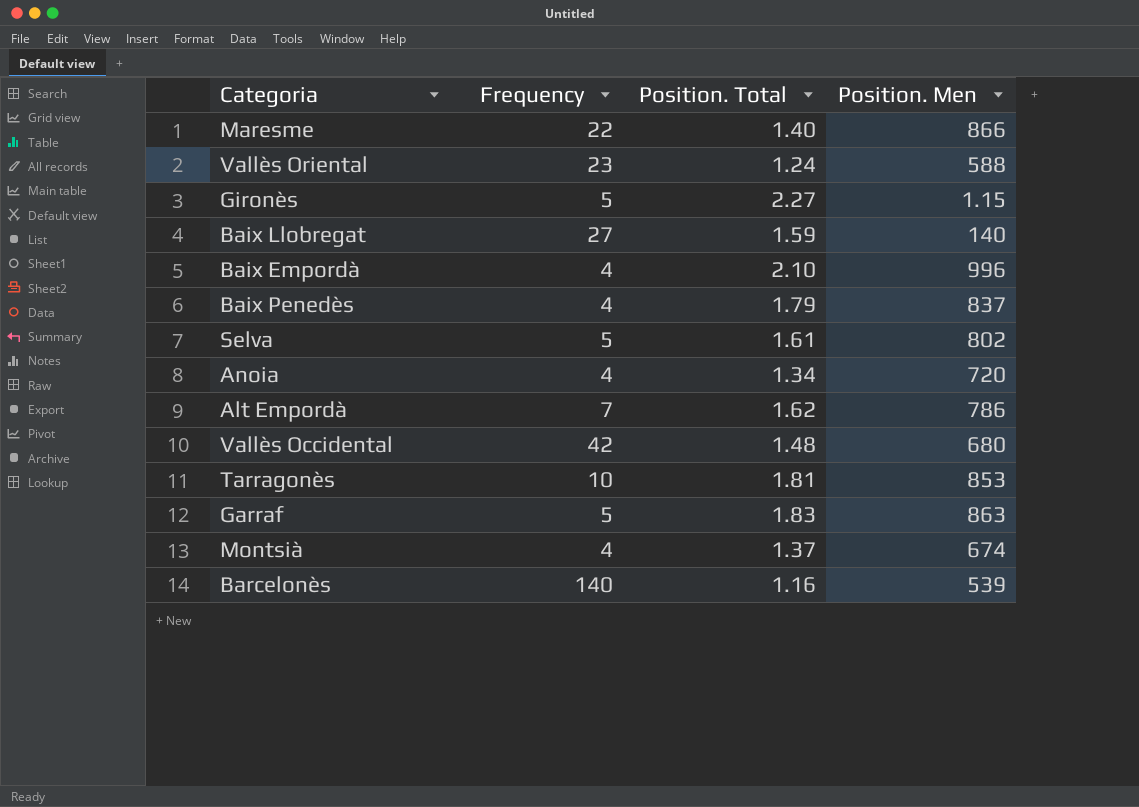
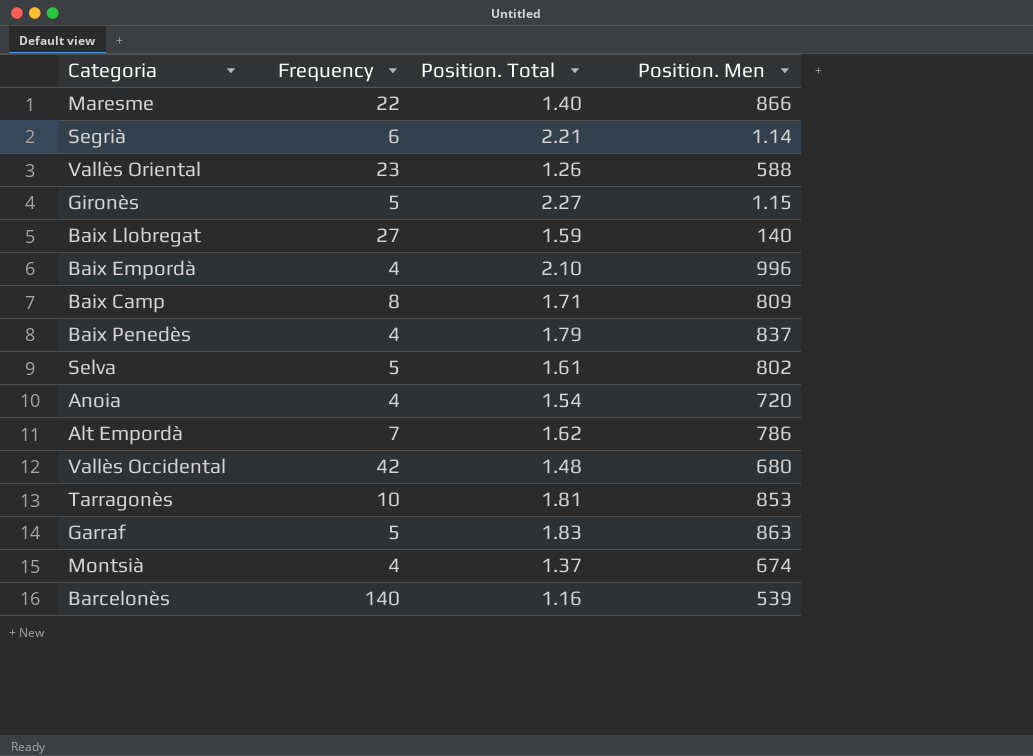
row Segrià: none -> 6 | 2.21 | 1.14
Vallès Oriental | Position. Total: 1.24 -> 1.26
row Baix Camp: none -> 8 | 1.71 | 809
Anoia | Position. Total: 1.34 -> 1.54

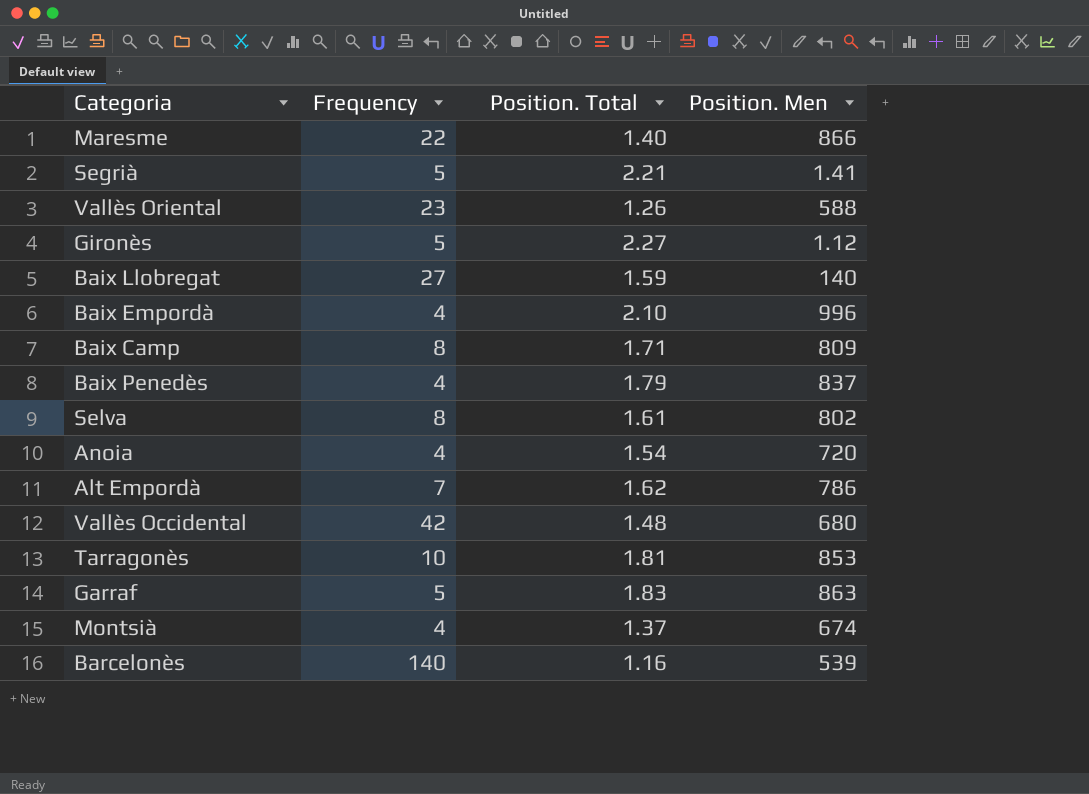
Segrià | Frequency: 6 -> 5
Segrià | Position. Men: 1.14 -> 1.41
Gironès | Position. Men: 1.15 -> 1.12
Selva | Frequency: 5 -> 8

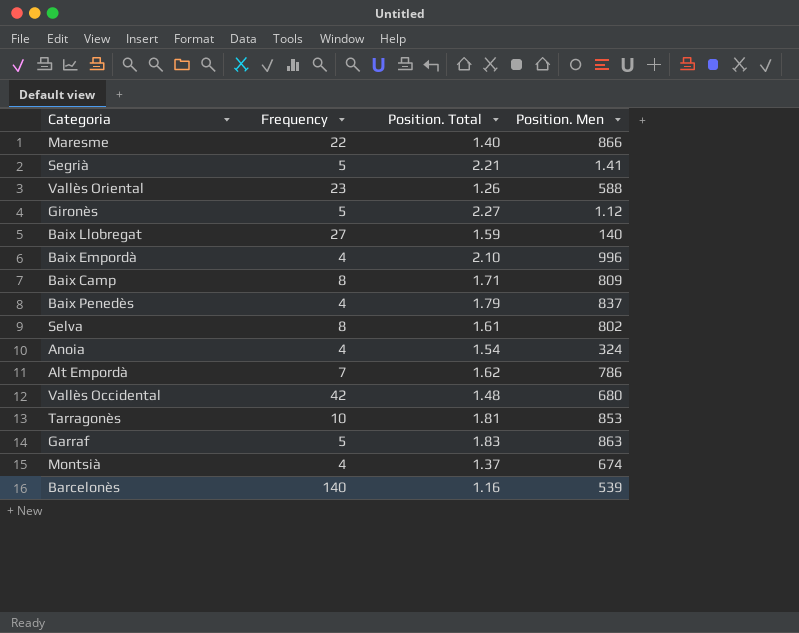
Anoia | Position. Men: 720 -> 324

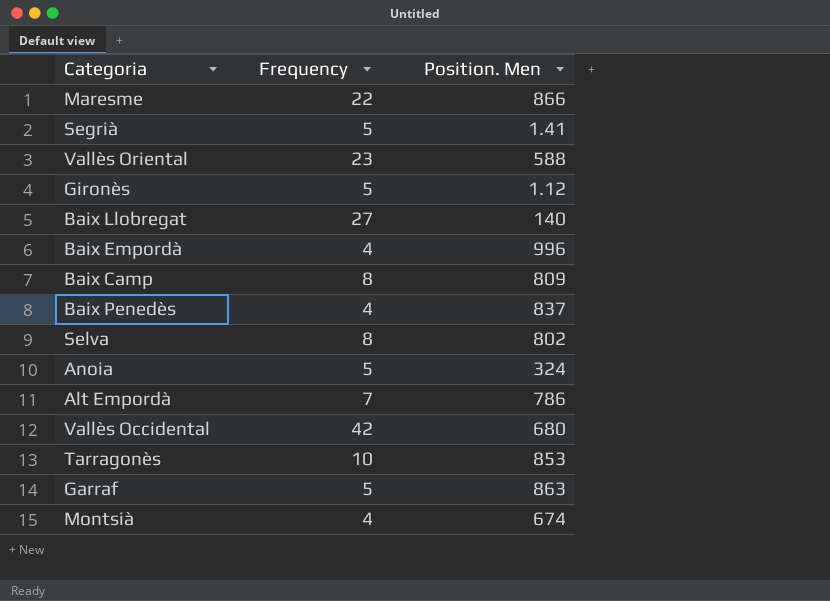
column Position. Total | position: 3 -> none
row Barcelonès: 140 | 1.16 | 539 -> none
Anoia | Frequency: 4 -> 5

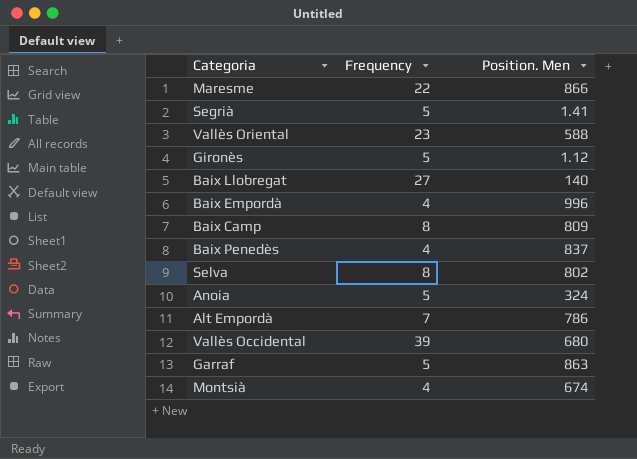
row Tarragonès: 10 | 853 -> none
Vallès Occidental | Frequency: 42 -> 39

